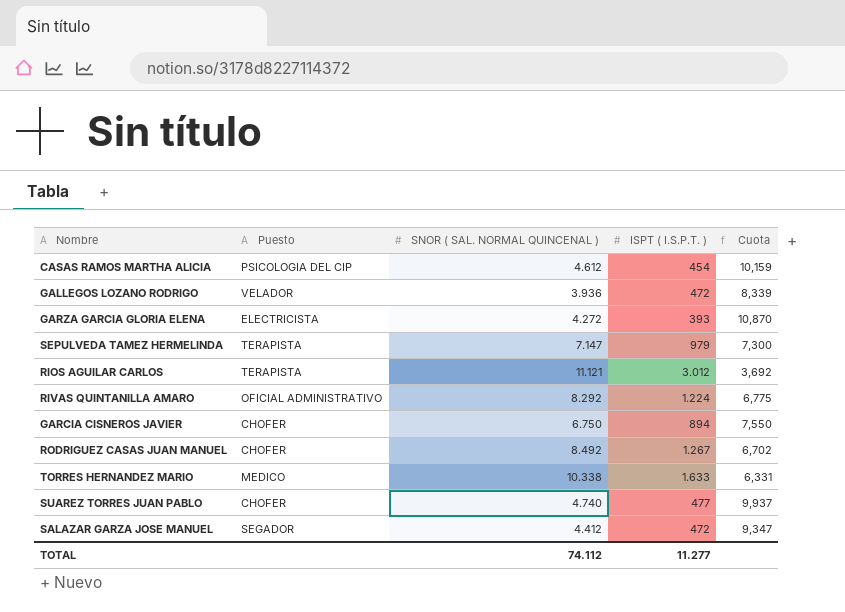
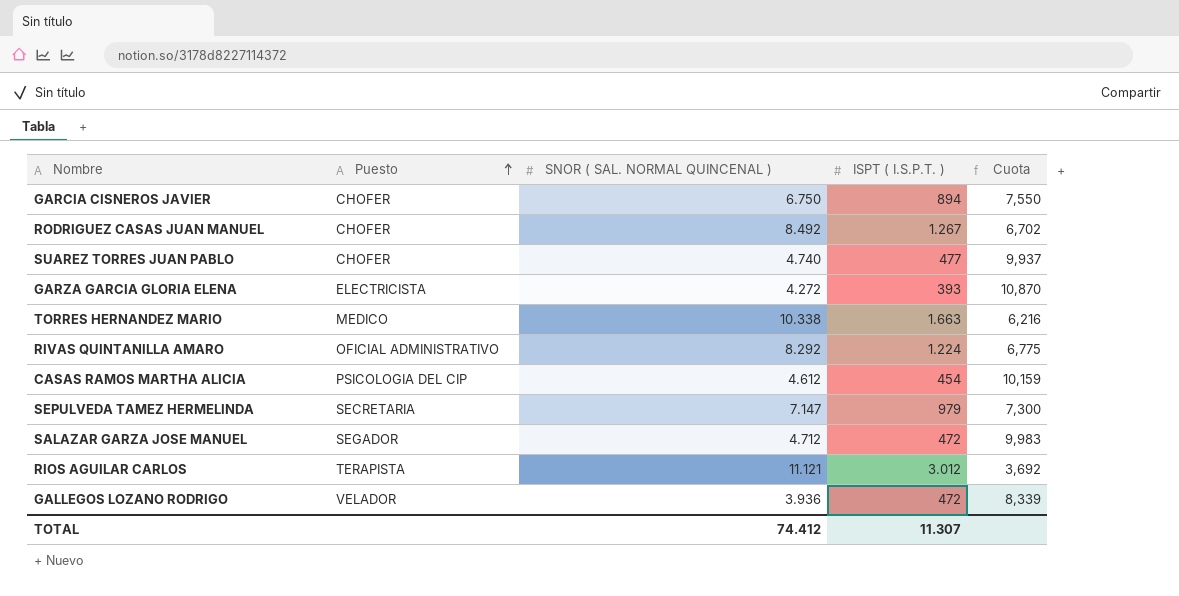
row order: none -> Puesto ascending
TORRES HERNANDEZ MARIO | ISPT ( I.S.P.T. ): 1.633 -> 1.663
TORRES HERNANDEZ MARIO | Cuota: 6,331 -> 6,216
SEPULVEDA TAMEZ HERMELINDA | Puesto: TERAPISTA -> SECRETARIA
SALAZAR GARZA JOSE MANUEL | SNOR ( SAL. NORMAL QUINCENAL ): 4.412 -> 4.712
SALAZAR GARZA JOSE MANUEL | Cuota: 9,347 -> 9,983
TOTAL | SNOR ( SAL. NORMAL QUINCENAL ): 74.112 -> 74.412
TOTAL | ISPT ( I.S.P.T. ): 11.277 -> 11.307

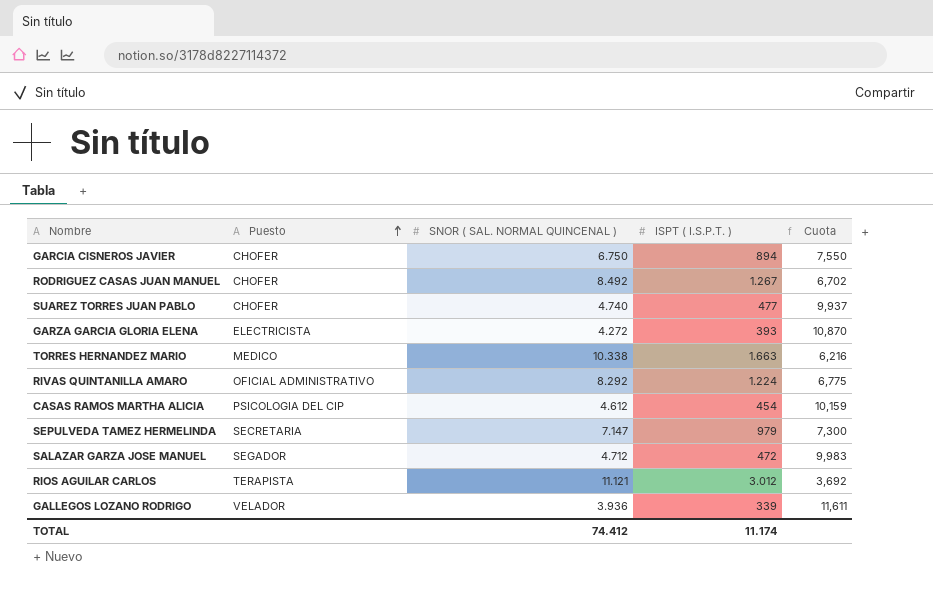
GALLEGOS LOZANO RODRIGO | ISPT ( I.S.P.T. ): 472 -> 339
GALLEGOS LOZANO RODRIGO | Cuota: 8,339 -> 11,611
TOTAL | ISPT ( I.S.P.T. ): 11.307 -> 11.174

